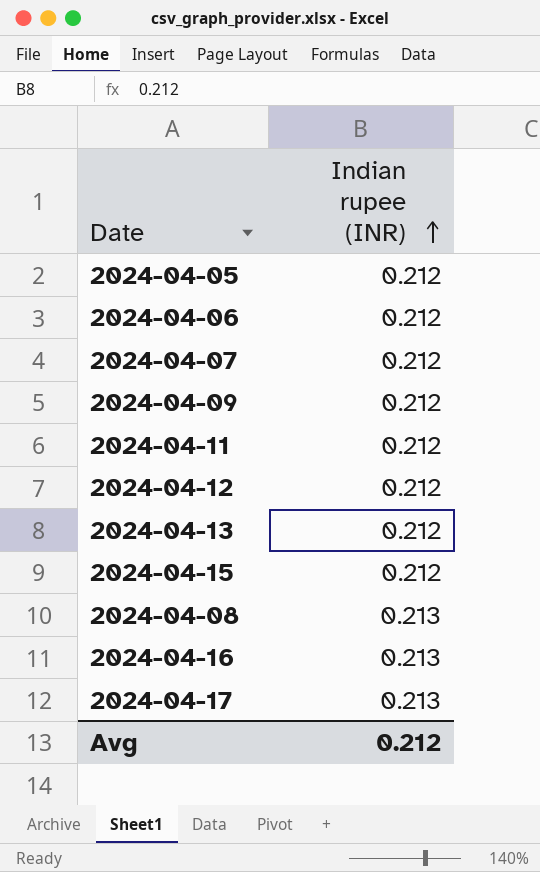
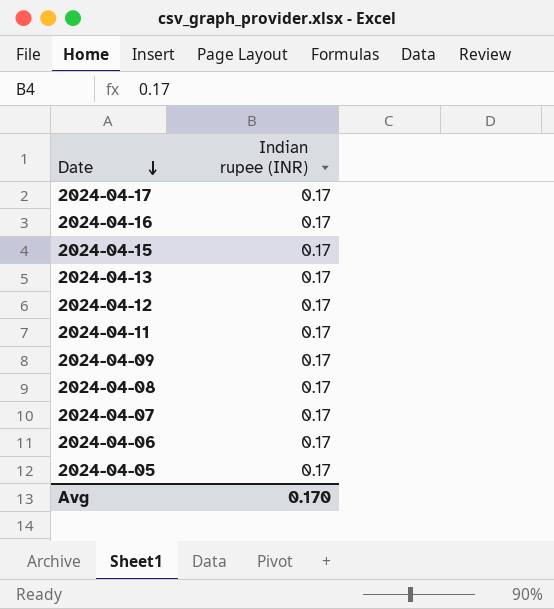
row order: Indian rupee (INR) ascending -> Date descending
2024-04-17 | Indian rupee (INR): 0.213 -> 0.17
2024-04-16 | Indian rupee (INR): 0.213 -> 0.17
2024-04-15 | Indian rupee (INR): 0.212 -> 0.17
2024-04-13 | Indian rupee (INR): 0.212 -> 0.17
2024-04-12 | Indian rupee (INR): 0.212 -> 0.17
2024-04-11 | Indian rupee (INR): 0.212 -> 0.17
2024-04-09 | Indian rupee (INR): 0.212 -> 0.17
2024-04-08 | Indian rupee (INR): 0.213 -> 0.17
2024-04-07 | Indian rupee (INR): 0.212 -> 0.17
2024-04-06 | Indian rupee (INR): 0.212 -> 0.17
2024-04-05 | Indian rupee (INR): 0.212 -> 0.17
Avg | Indian rupee (INR): 0.212 -> 0.170

